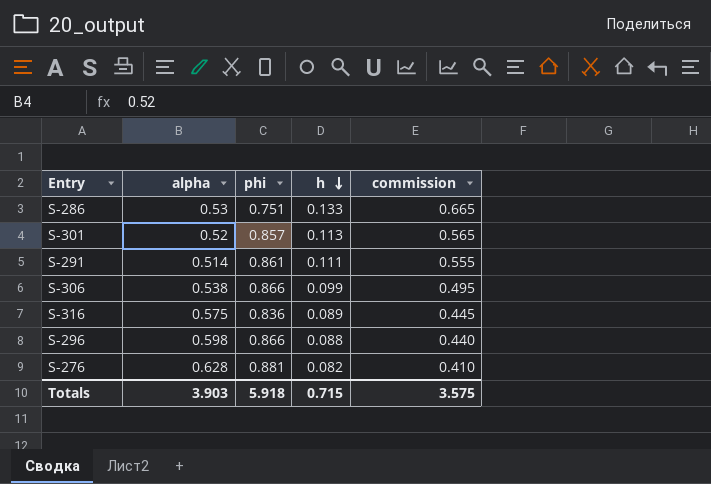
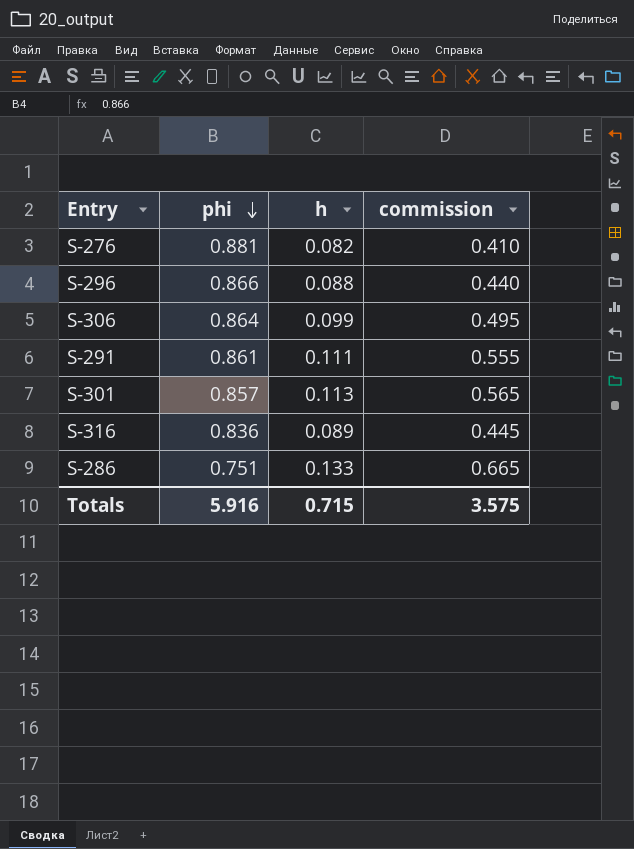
row order: h descending -> phi descending
column alpha | position: 2 -> none
S-306 | phi: 0.866 -> 0.864
Totals | phi: 5.918 -> 5.916

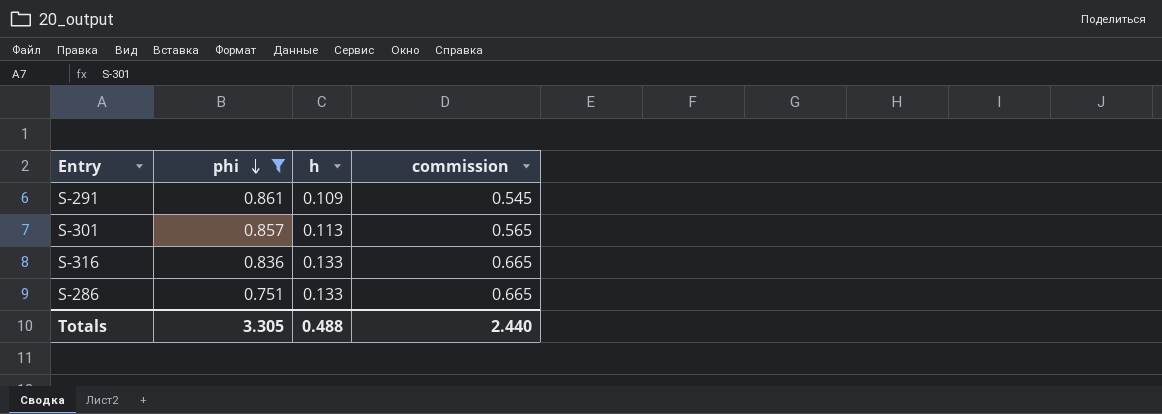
filter: none -> phi <= 0.861
S-291 | h: 0.111 -> 0.109
S-291 | commission: 0.555 -> 0.545
S-316 | h: 0.089 -> 0.133
S-316 | commission: 0.445 -> 0.665
Totals | phi: 5.916 -> 3.305
Totals | h: 0.715 -> 0.488
Totals | commission: 3.575 -> 2.440

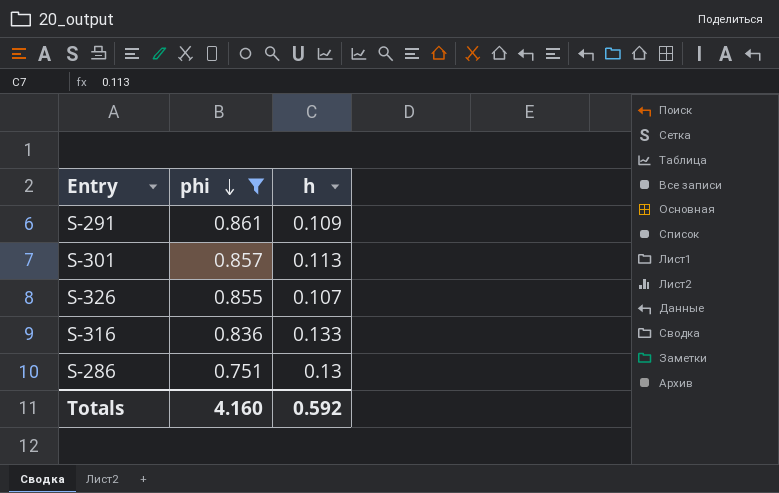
column commission | formula: [h] * 5 -> none
row S-326: none -> 0.855 | 0.107
S-286 | h: 0.133 -> 0.13
Totals | phi: 3.305 -> 4.160
Totals | h: 0.488 -> 0.592

